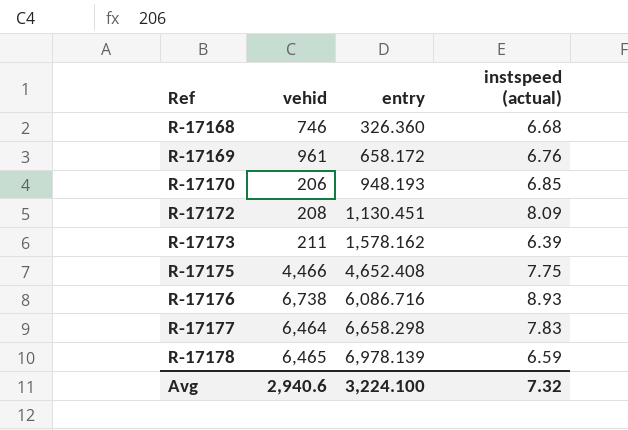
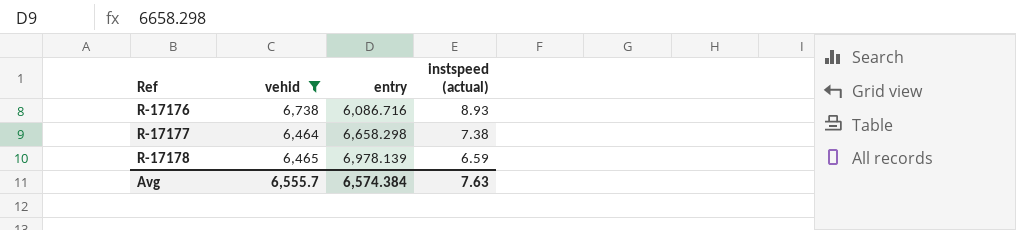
filter: none -> vehid >= 6,464
R-17177 | instspeed (actual): 7.83 -> 7.38
Avg | vehid: 2,940.6 -> 6,555.7
Avg | entry: 3,224.100 -> 6,574.384
Avg | instspeed (actual): 7.32 -> 7.63

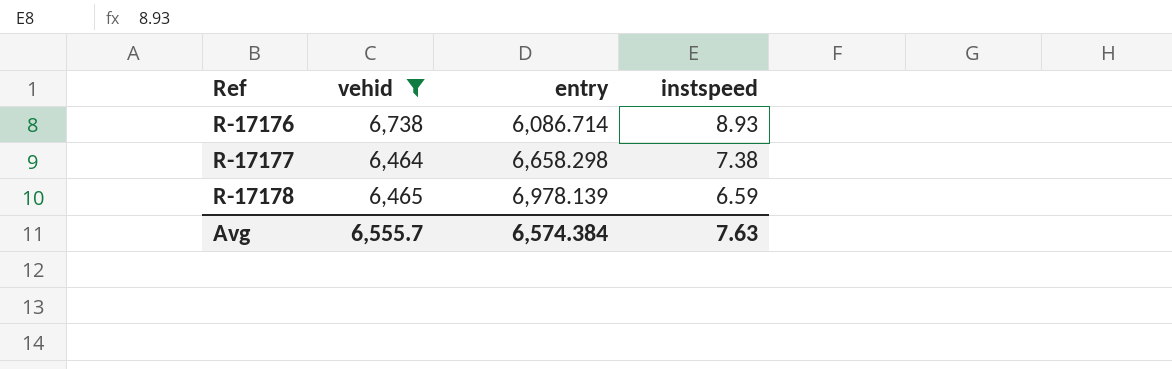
column name: instspeed (actual) -> instspeed
R-17176 | entry: 6,086.716 -> 6,086.714

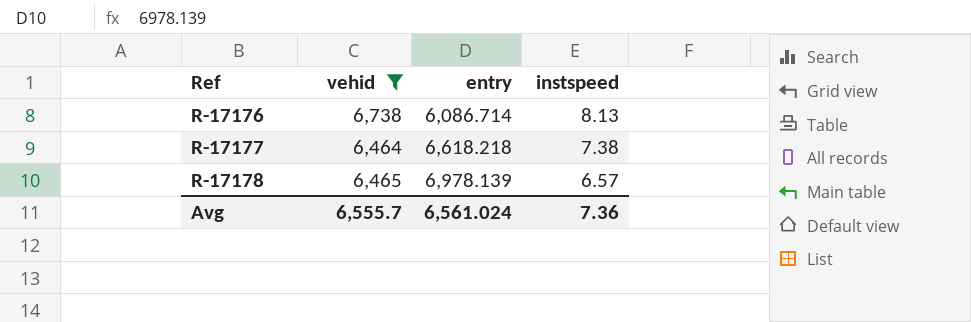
R-17176 | instspeed: 8.93 -> 8.13
R-17177 | entry: 6,658.298 -> 6,618.218
R-17178 | instspeed: 6.59 -> 6.57
Avg | entry: 6,574.384 -> 6,561.024
Avg | instspeed: 7.63 -> 7.36

